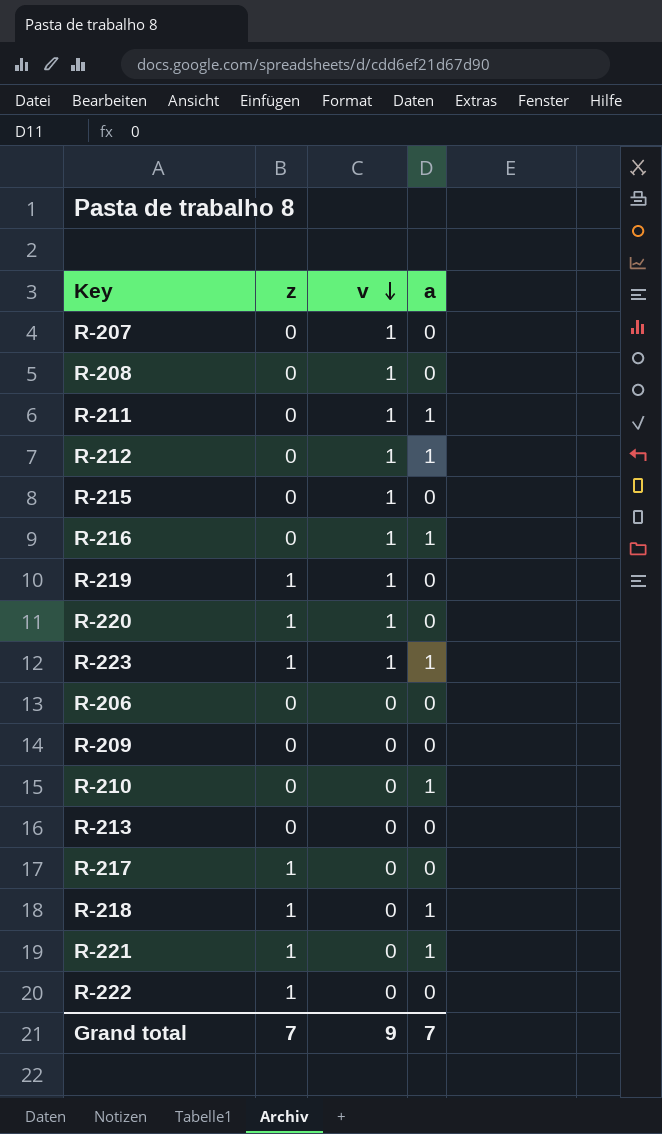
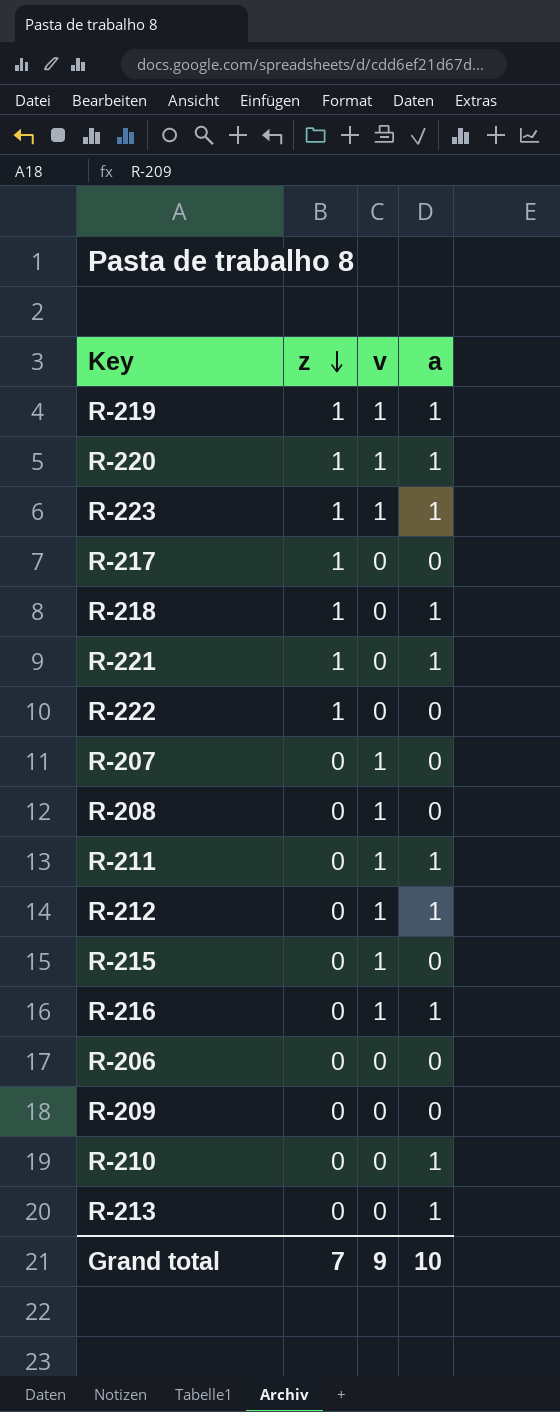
row order: v descending -> z descending
R-219 | a: 0 -> 1
R-220 | a: 0 -> 1
R-213 | a: 0 -> 1
Grand total | a: 7 -> 10

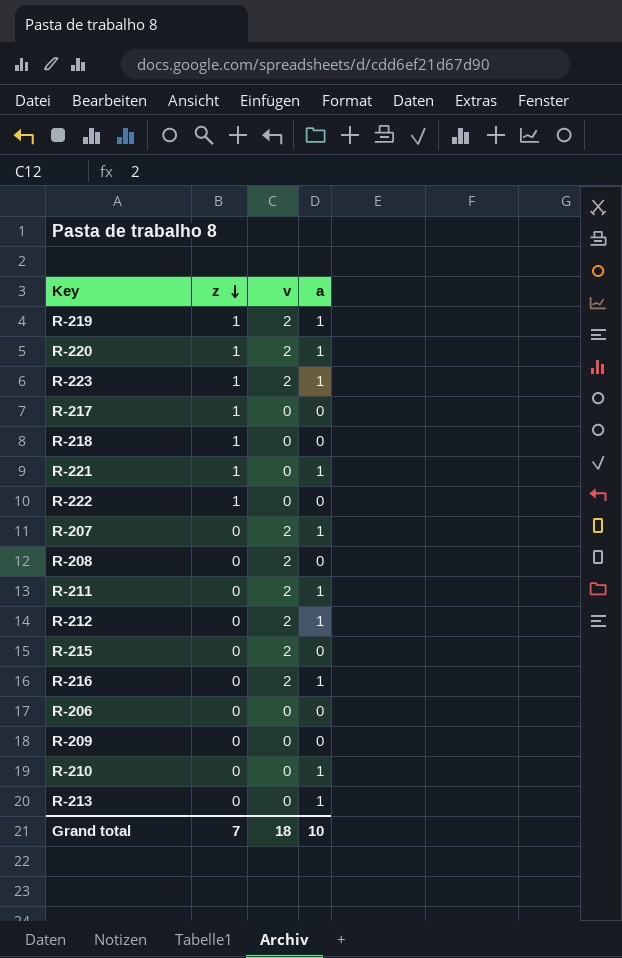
R-219 | v: 1 -> 2
R-220 | v: 1 -> 2
R-223 | v: 1 -> 2
R-218 | a: 1 -> 0
R-207 | v: 1 -> 2
R-207 | a: 0 -> 1
R-208 | v: 1 -> 2
R-211 | v: 1 -> 2
R-212 | v: 1 -> 2
R-215 | v: 1 -> 2
R-216 | v: 1 -> 2
Grand total | v: 9 -> 18

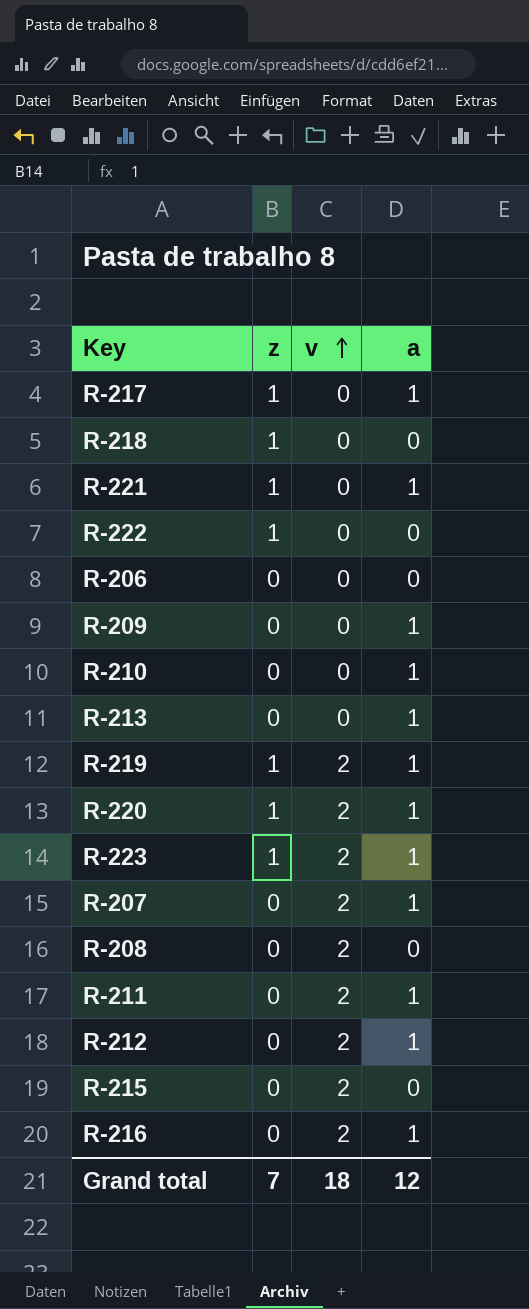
row order: z descending -> v ascending
R-217 | a: 0 -> 1
R-209 | a: 0 -> 1
Grand total | a: 10 -> 12

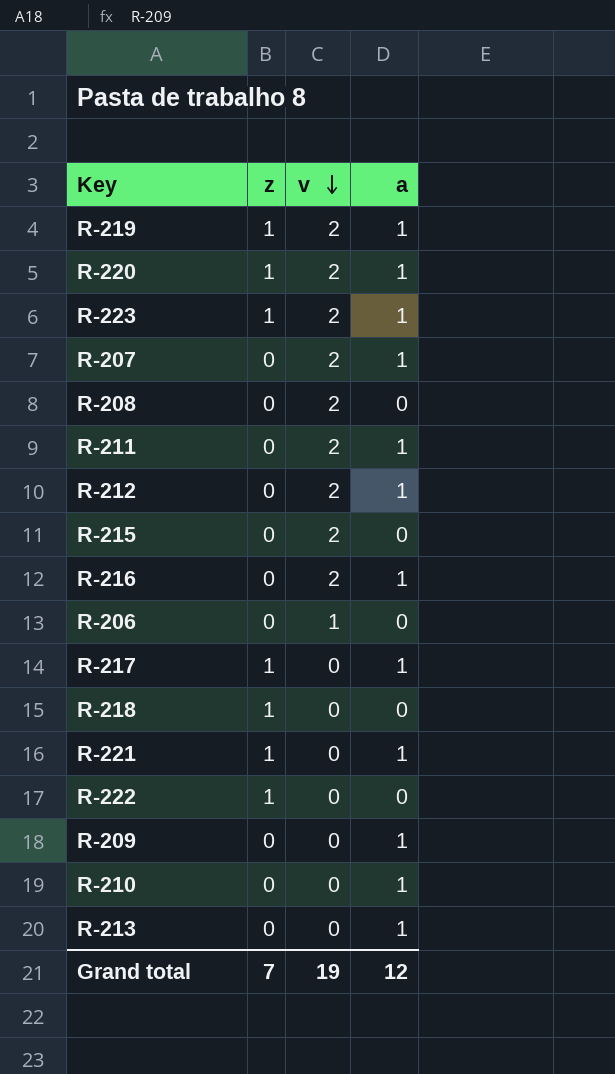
row order: v ascending -> v descending
R-206 | v: 0 -> 1
Grand total | v: 18 -> 19

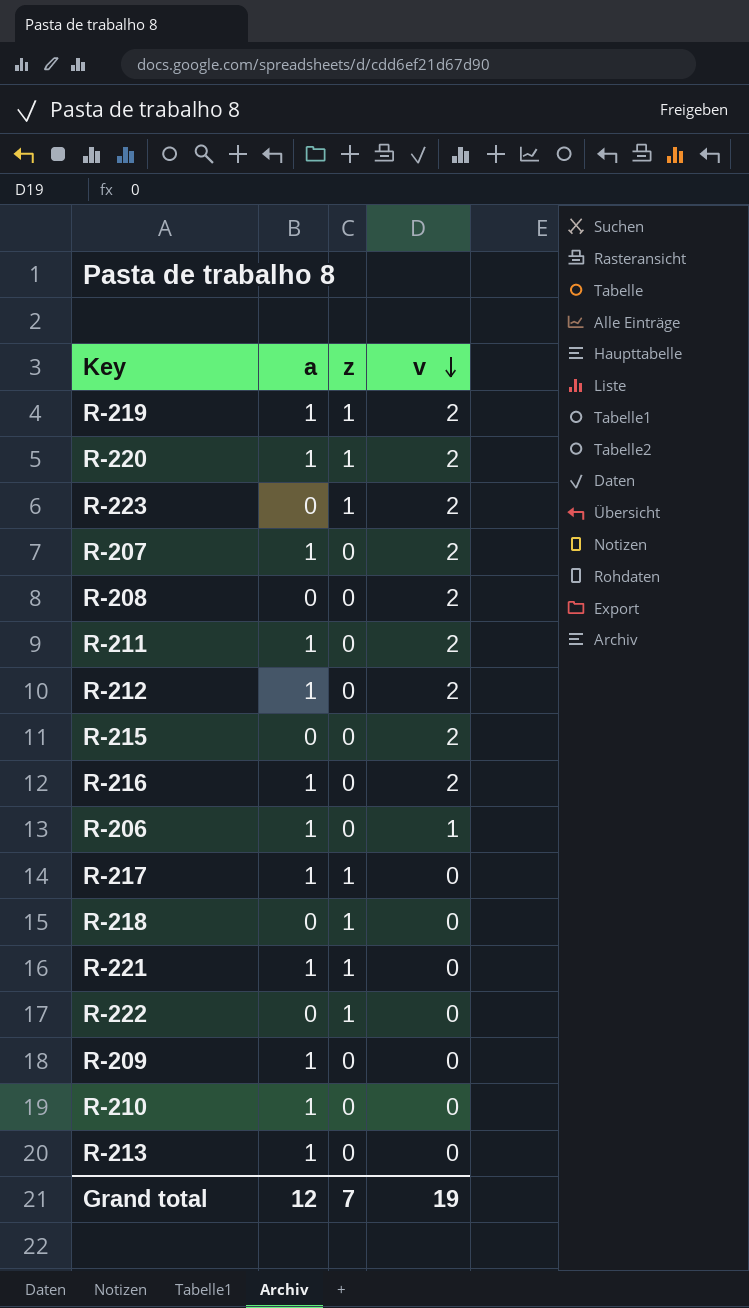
column a | position: 4 -> 2
R-223 | a: 1 -> 0
R-206 | a: 0 -> 1

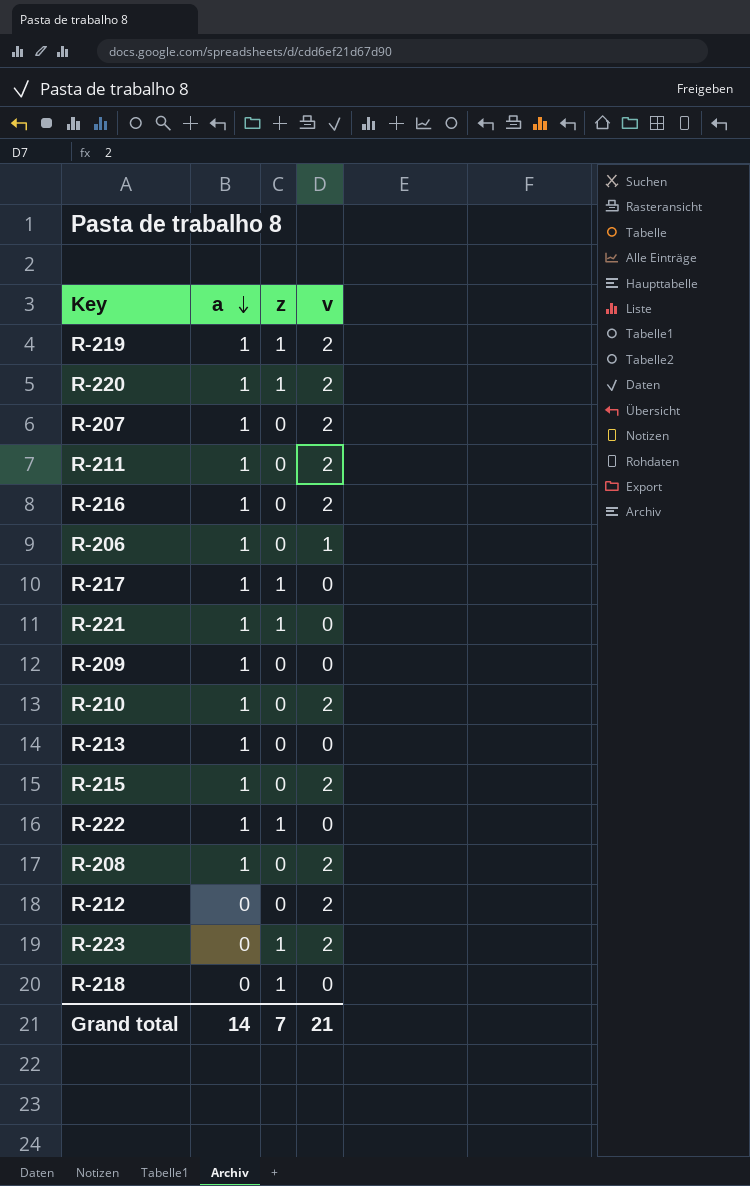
row order: v descending -> a descending
R-210 | v: 0 -> 2
R-215 | a: 0 -> 1
R-222 | a: 0 -> 1
R-208 | a: 0 -> 1
R-212 | a: 1 -> 0
Grand total | a: 12 -> 14
Grand total | v: 19 -> 21

